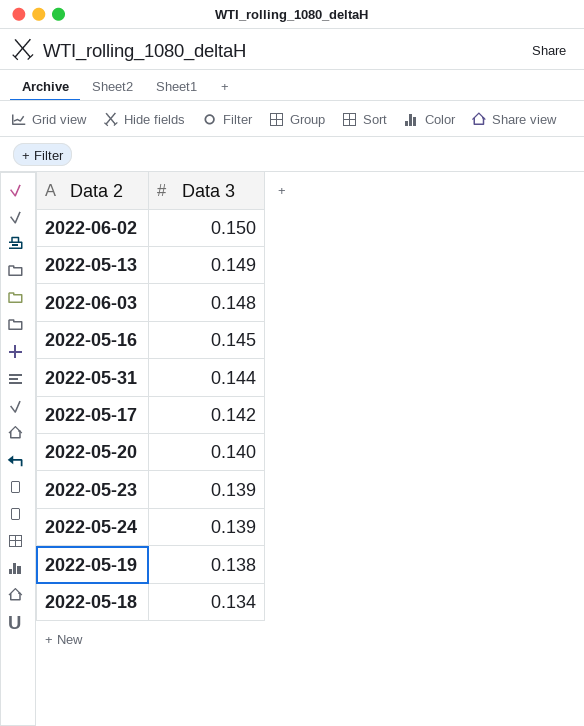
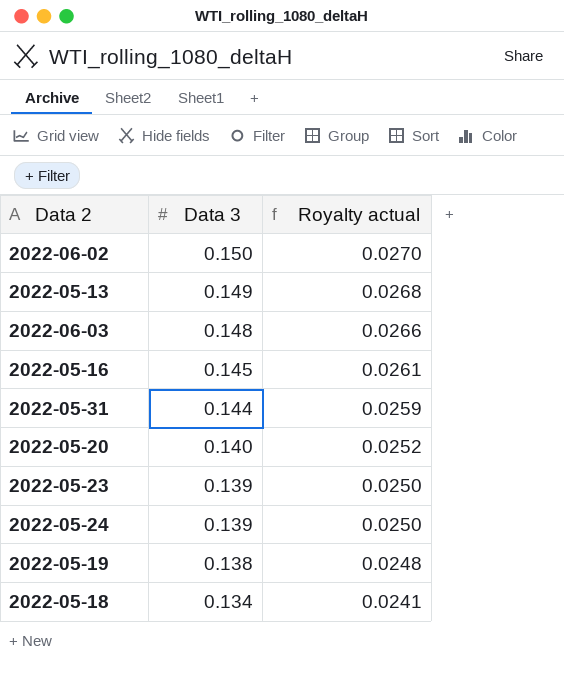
column Royalty actual | formula: none -> [Data 3] * 0.18
row 2022-05-17: 0.142 -> none

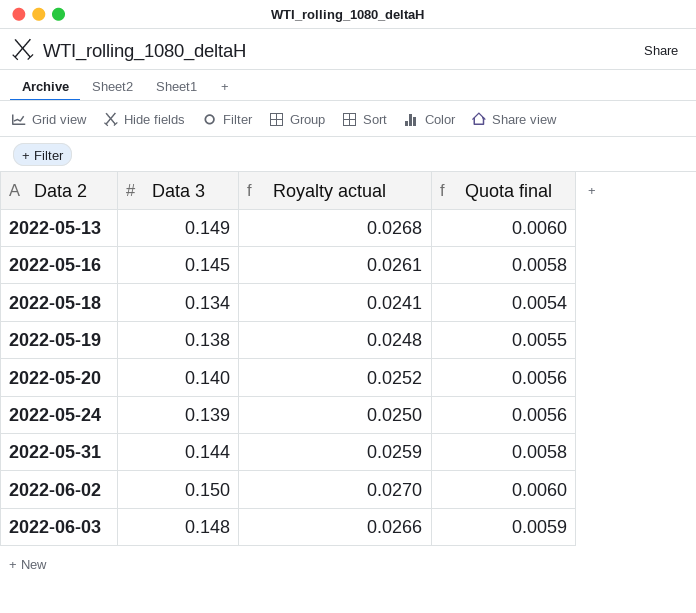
row order: Data 3 descending -> Data 2 ascending
column Quota final | formula: none -> [Data 3] * 0.04
row 2022-05-23: 0.139 | 0.0250 -> none

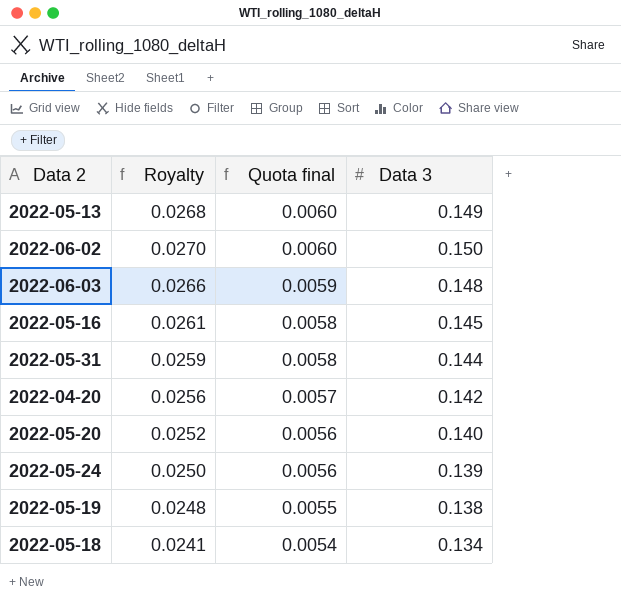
row order: Data 2 ascending -> Quota final descending
column name: Royalty actual -> Royalty
column Data 3 | position: 2 -> 4
row 2022-04-20: none -> 0.0256 | 0.0057 | 0.142

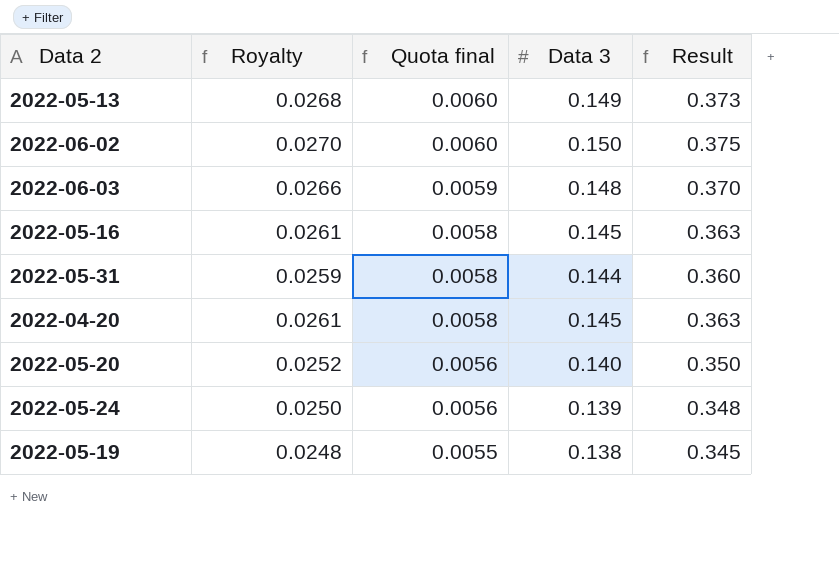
column Result | formula: none -> [Data 3] * 2.5
row 2022-05-18: 0.0241 | 0.0054 | 0.134 -> none
2022-04-20 | Royalty: 0.0256 -> 0.0261
2022-04-20 | Quota final: 0.0057 -> 0.0058
2022-04-20 | Data 3: 0.142 -> 0.145

